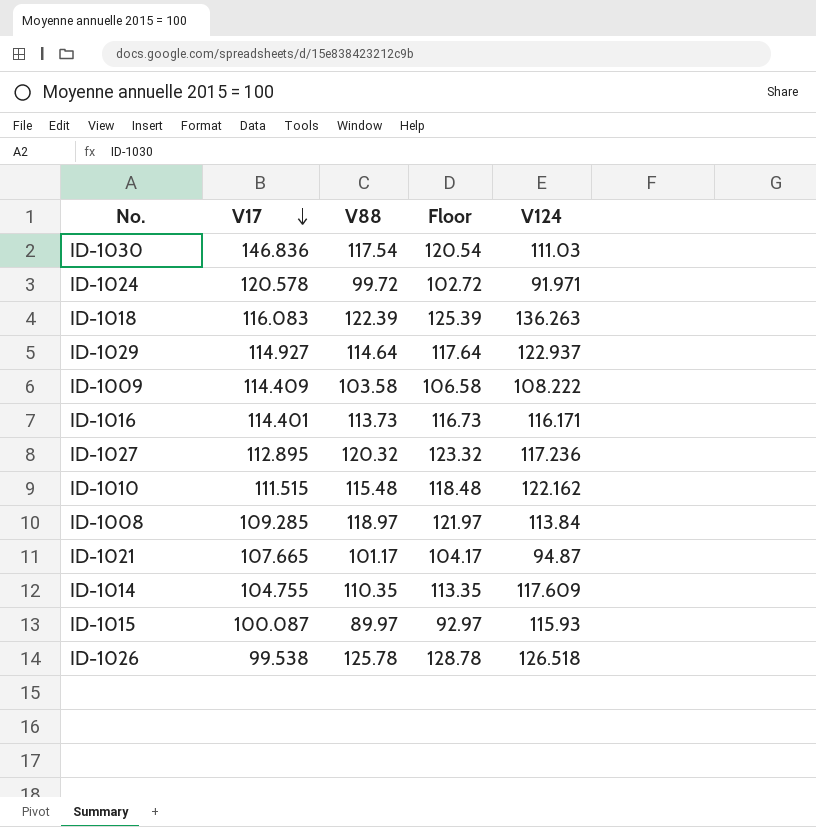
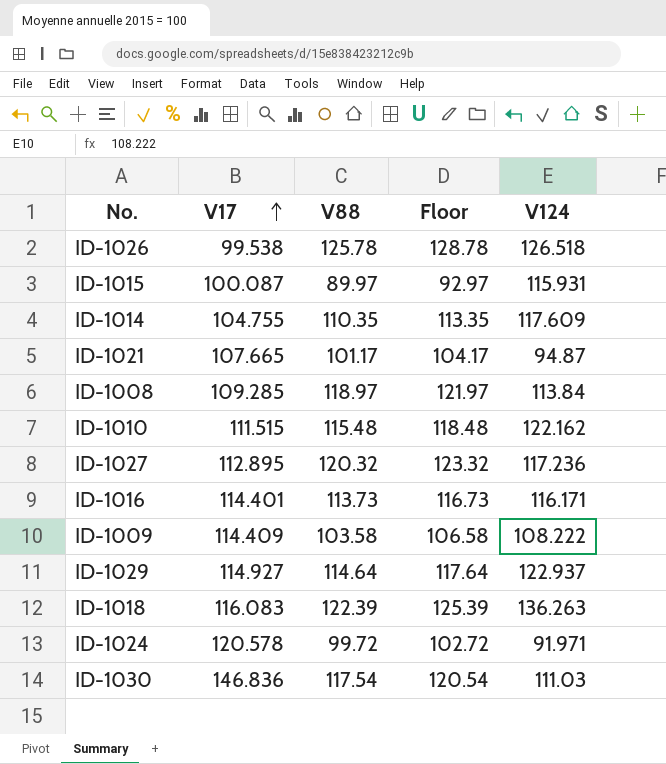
row order: V17 descending -> V17 ascending
ID-1015 | V124: 115.93 -> 115.931

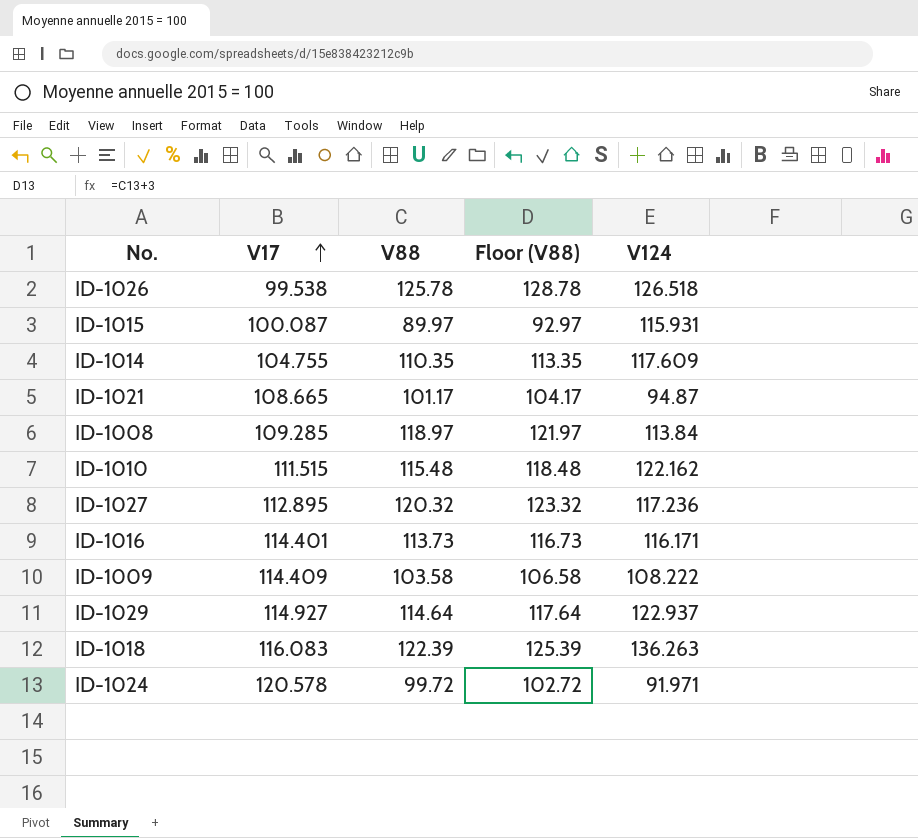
column name: Floor -> Floor (V88)
row ID-1030: 146.836 | 117.54 | 120.54 | 111.03 -> none
ID-1021 | V17: 107.665 -> 108.665

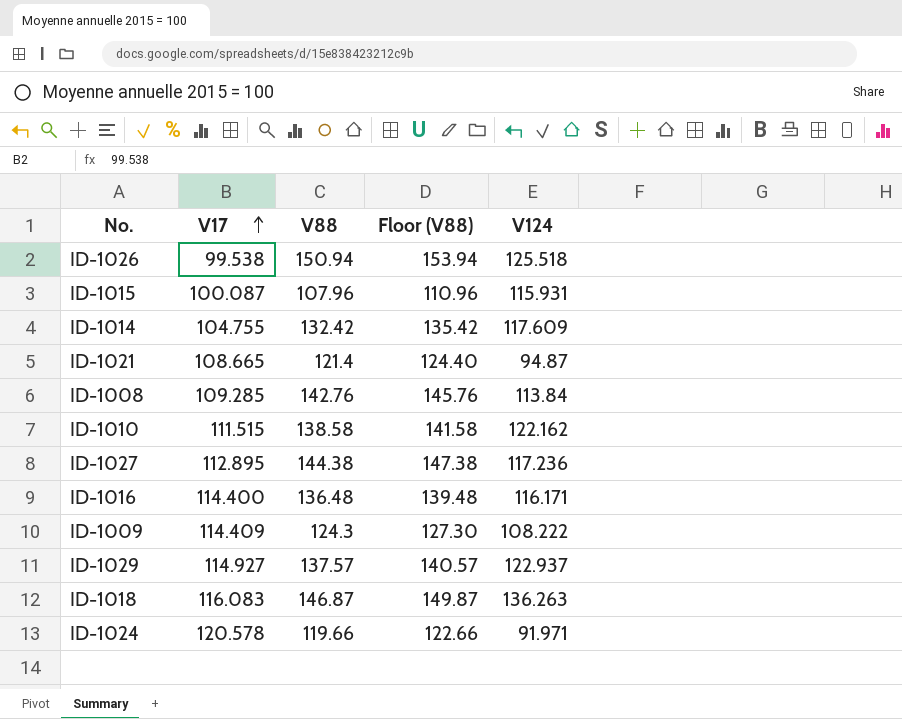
ID-1026 | V88: 125.78 -> 150.94
ID-1026 | Floor (V88): 128.78 -> 153.94
ID-1026 | V124: 126.518 -> 125.518
ID-1015 | V88: 89.97 -> 107.96
ID-1015 | Floor (V88): 92.97 -> 110.96
ID-1014 | V88: 110.35 -> 132.42
ID-1014 | Floor (V88): 113.35 -> 135.42
ID-1021 | V88: 101.17 -> 121.4
ID-1021 | Floor (V88): 104.17 -> 124.40
ID-1008 | V88: 118.97 -> 142.76
ID-1008 | Floor (V88): 121.97 -> 145.76
ID-1010 | V88: 115.48 -> 138.58
ID-1010 | Floor (V88): 118.48 -> 141.58
ID-1027 | V88: 120.32 -> 144.38
ID-1027 | Floor (V88): 123.32 -> 147.38
ID-1016 | V17: 114.401 -> 114.400
ID-1016 | V88: 113.73 -> 136.48
ID-1016 | Floor (V88): 116.73 -> 139.48
ID-1009 | V88: 103.58 -> 124.3
ID-1009 | Floor (V88): 106.58 -> 127.30
ID-1029 | V88: 114.64 -> 137.57
ID-1029 | Floor (V88): 117.64 -> 140.57
ID-1018 | V88: 122.39 -> 146.87
ID-1018 | Floor (V88): 125.39 -> 149.87
ID-1024 | V88: 99.72 -> 119.66
ID-1024 | Floor (V88): 102.72 -> 122.66

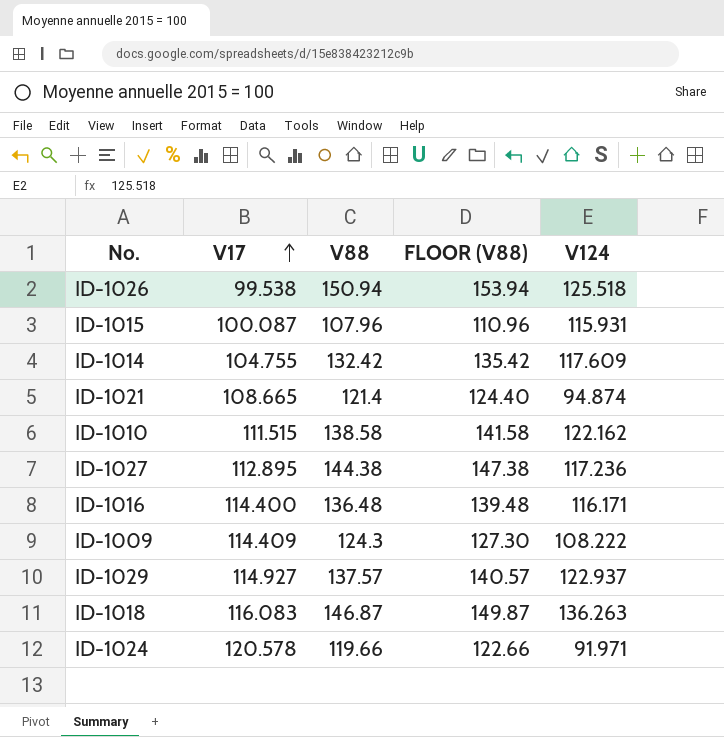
column name: Floor (V88) -> FLOOR (V88)
row ID-1008: 109.285 | 142.76 | 145.76 | 113.84 -> none
ID-1021 | V124: 94.87 -> 94.874

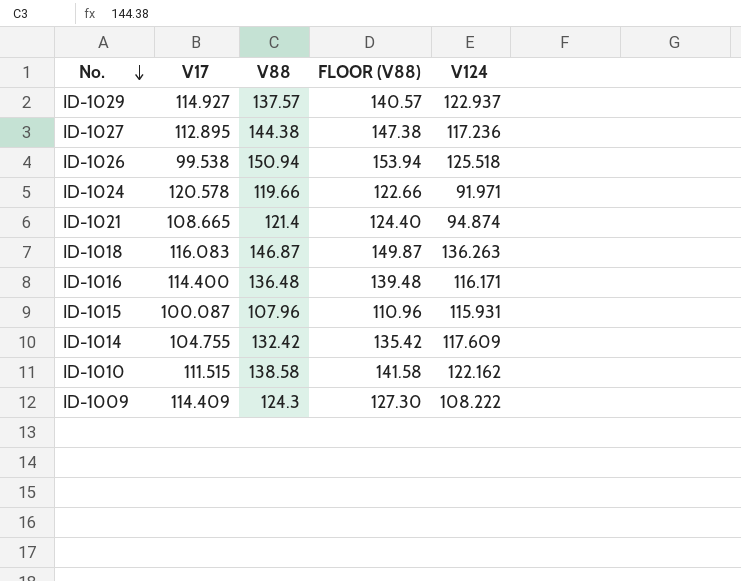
row order: V17 ascending -> No. descending

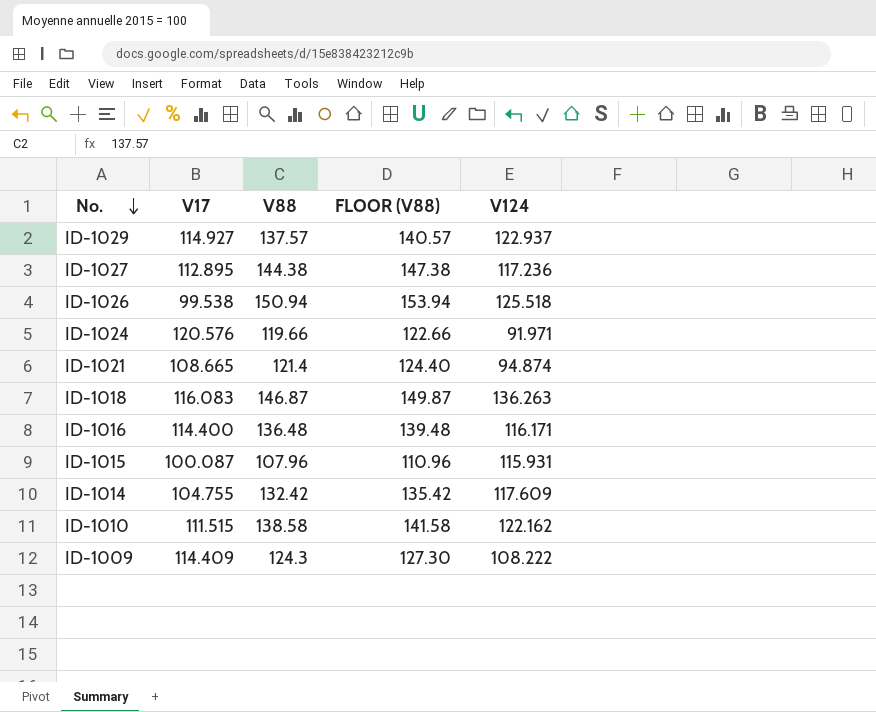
ID-1024 | V17: 120.578 -> 120.576

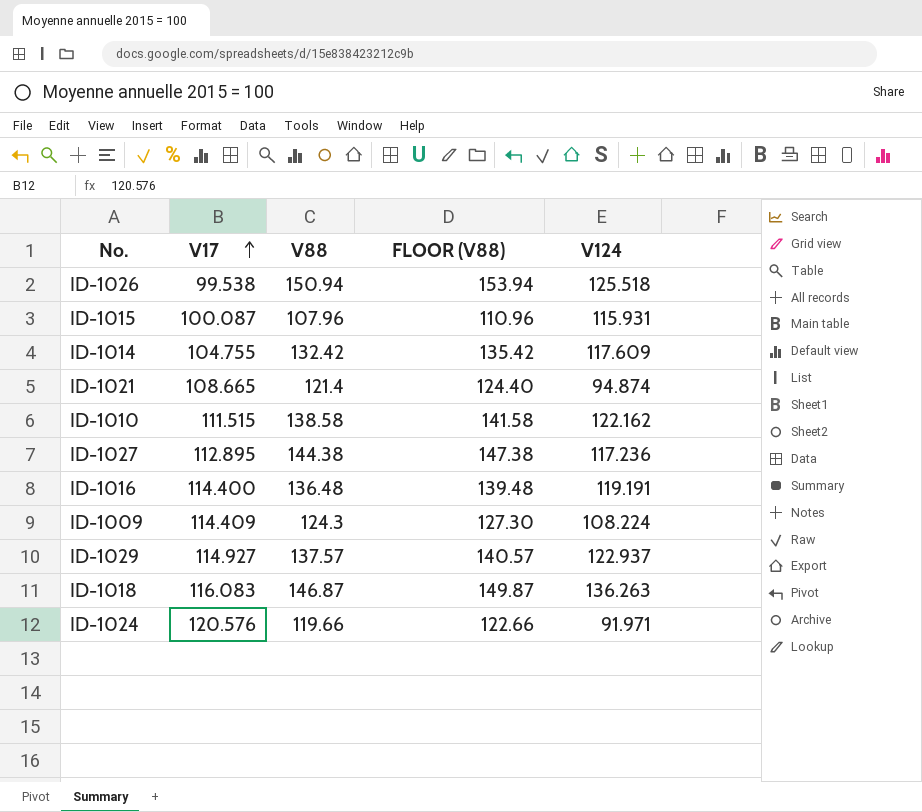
row order: No. descending -> V17 ascending
ID-1016 | V124: 116.171 -> 119.191
ID-1009 | V124: 108.222 -> 108.224

